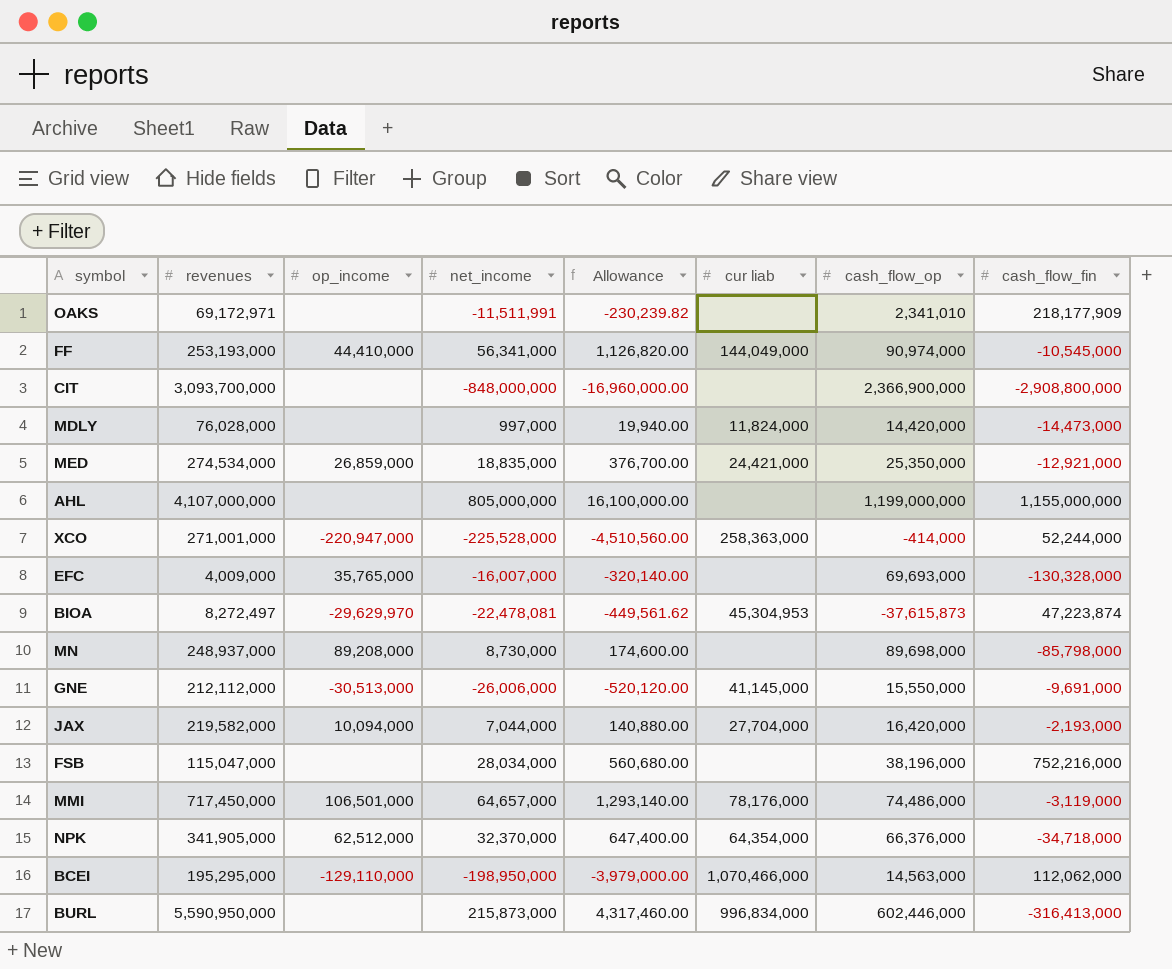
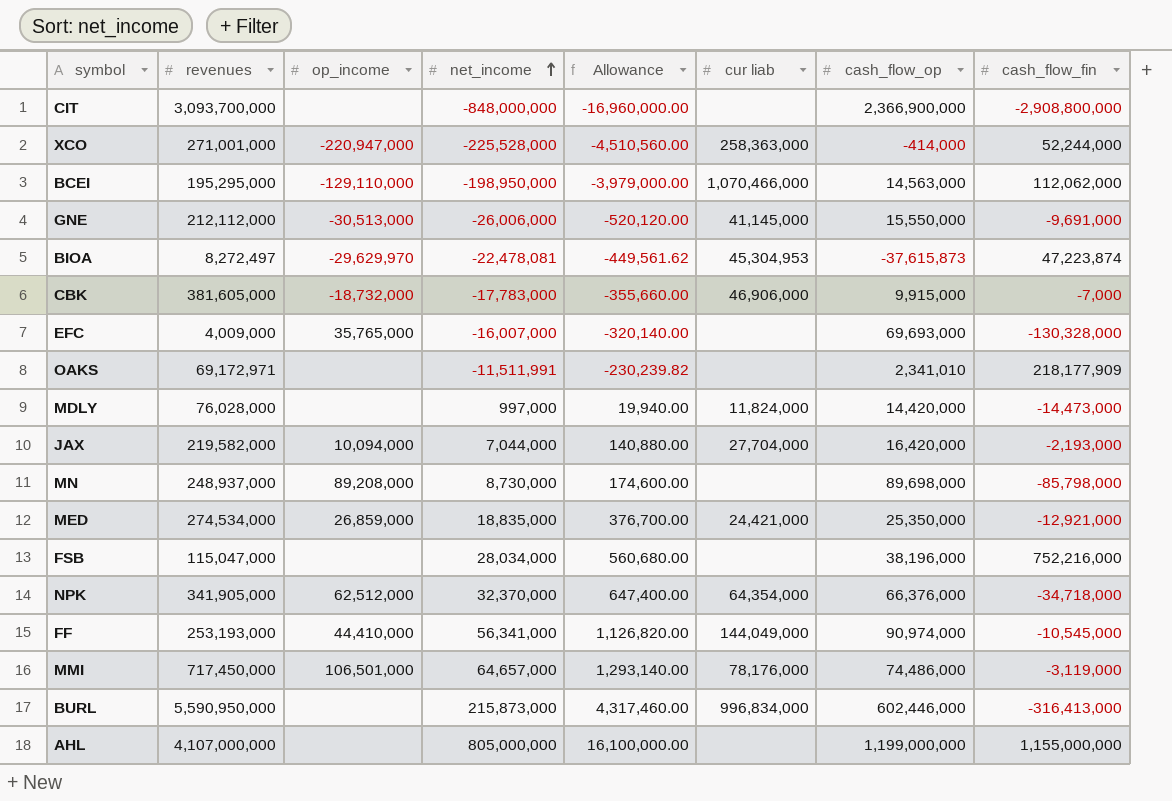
row order: none -> net_income ascending
row CBK: none -> 381,605,000 | -18,732,000 | -17,783,000 | -355,660.00 | 46,906,000 | 9,915,000 | -7,000

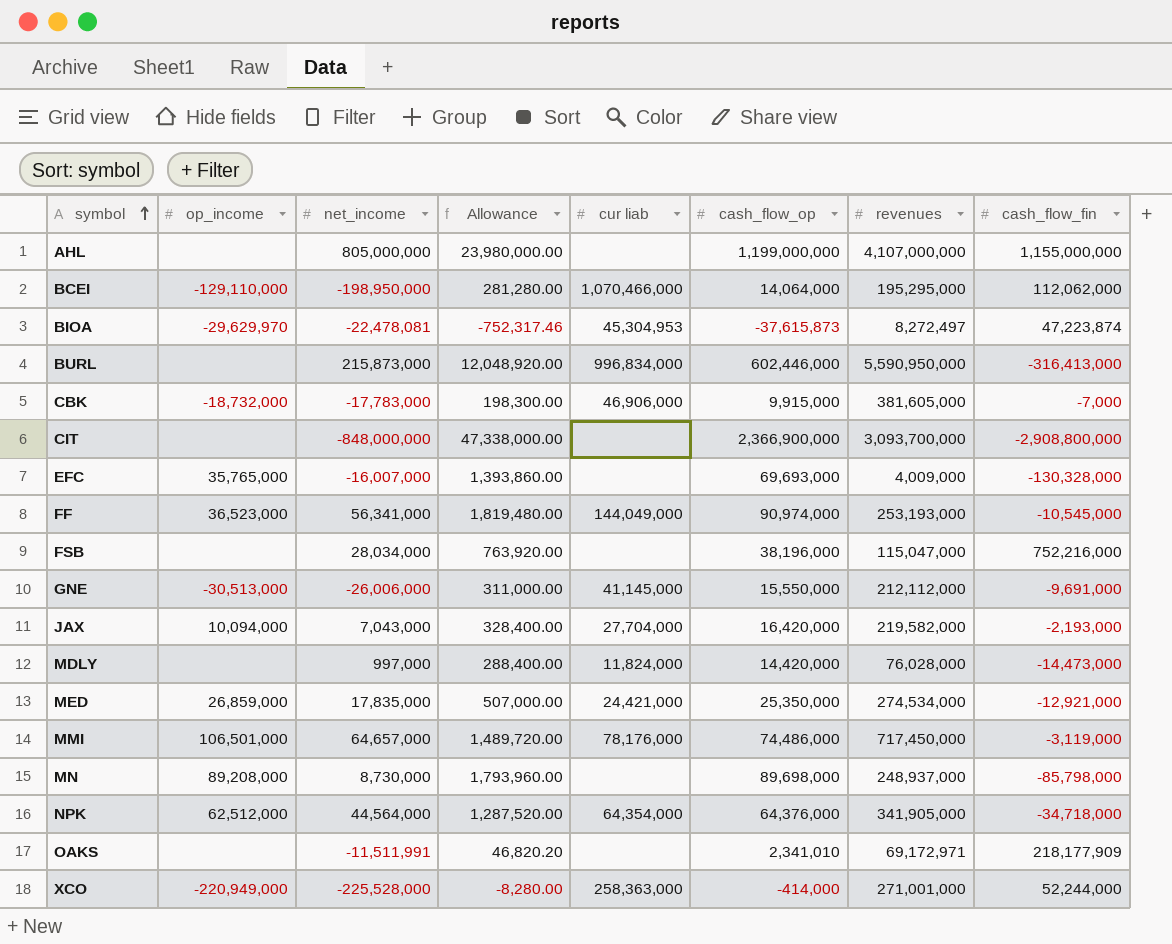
row order: net_income ascending -> symbol ascending
column Allowance | formula: [net_income] * 0.02 -> [cash_flow_op] * 0.02
column revenues | position: 2 -> 7
BCEI | cash_flow_op: 14,563,000 -> 14,064,000
FF | op_income: 44,410,000 -> 36,523,000
JAX | net_income: 7,044,000 -> 7,043,000
MED | net_income: 18,835,000 -> 17,835,000
NPK | net_income: 32,370,000 -> 44,564,000
NPK | cash_flow_op: 66,376,000 -> 64,376,000
XCO | op_income: -220,947,000 -> -220,949,000

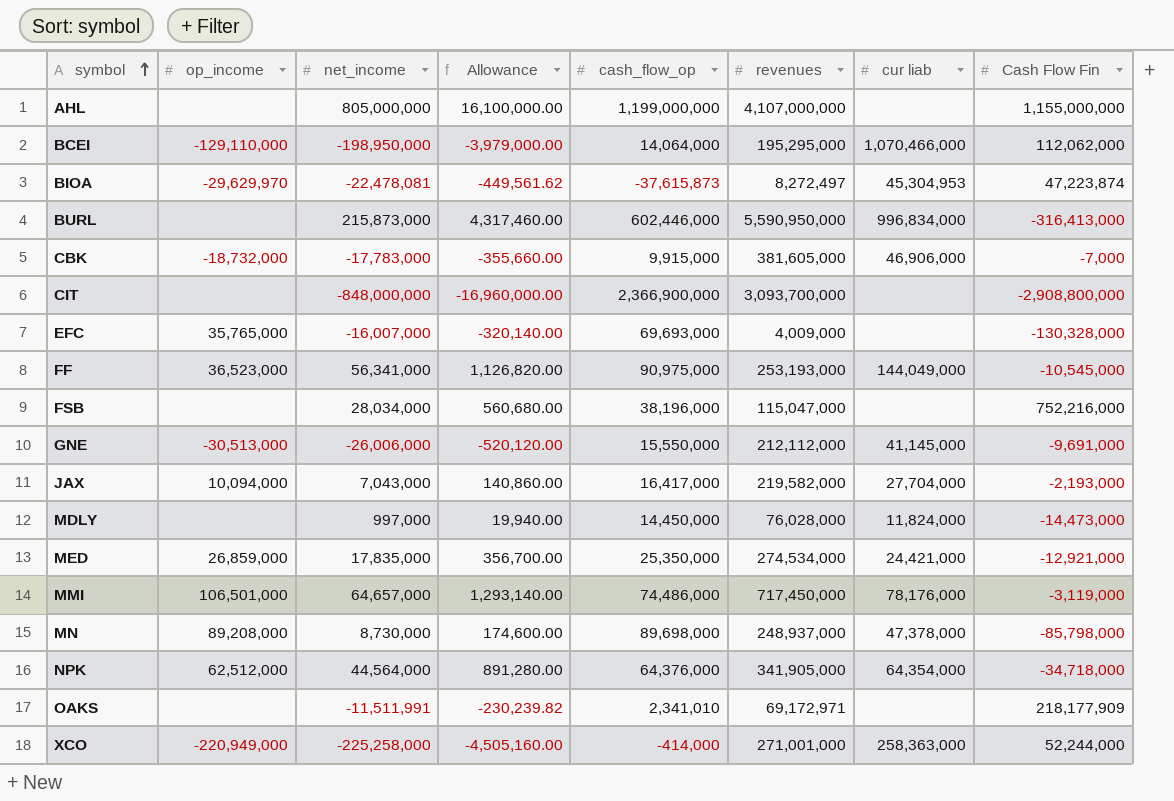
column Allowance | formula: [cash_flow_op] * 0.02 -> [net_income] * 0.02
column cur liab | position: 5 -> 7
column name: cash_flow_fin -> Cash Flow Fin
FF | cash_flow_op: 90,974,000 -> 90,975,000
JAX | cash_flow_op: 16,420,000 -> 16,417,000
MDLY | cash_flow_op: 14,420,000 -> 14,450,000
MN | cur liab: none -> 47,378,000
XCO | net_income: -225,528,000 -> -225,258,000

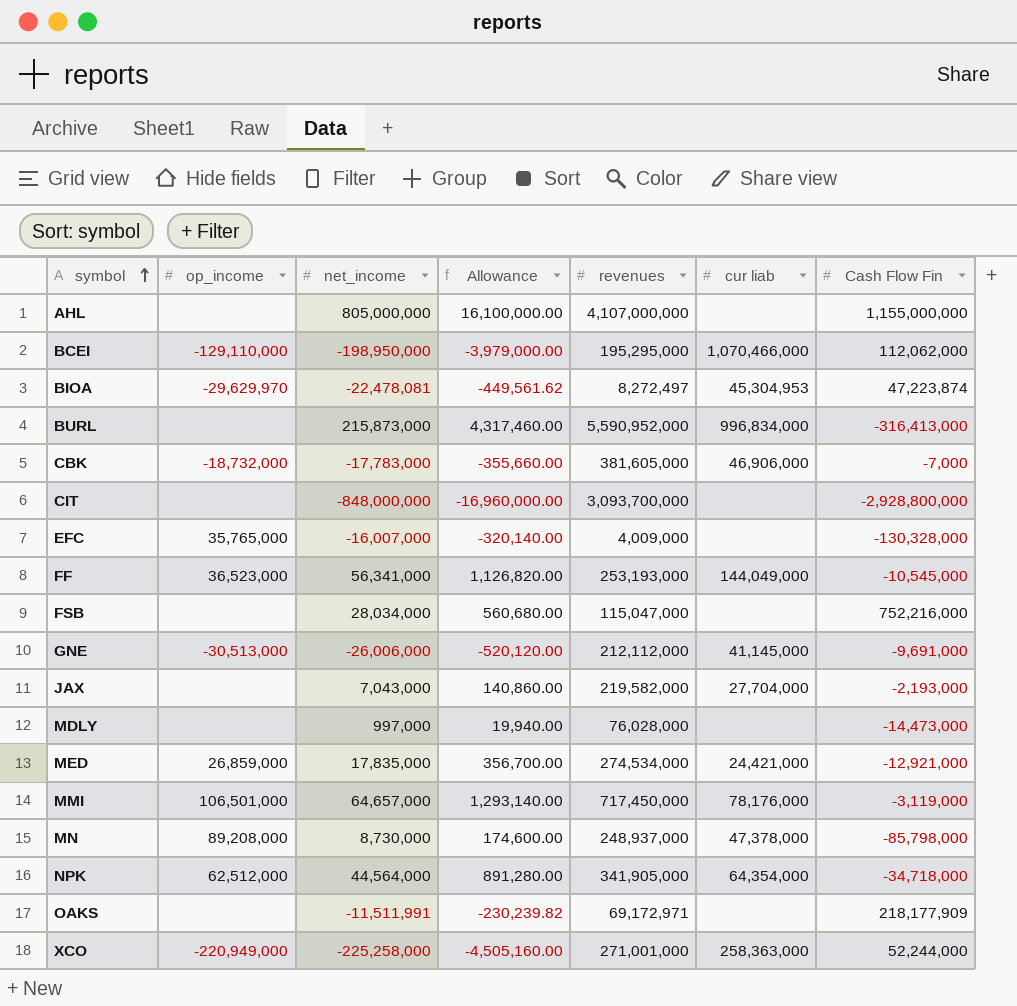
column cash_flow_op | position: 5 -> none
BURL | revenues: 5,590,950,000 -> 5,590,952,000
CIT | Cash Flow Fin: -2,908,800,000 -> -2,928,800,000
JAX | op_income: 10,094,000 -> none
MDLY | cur liab: 11,824,000 -> none

